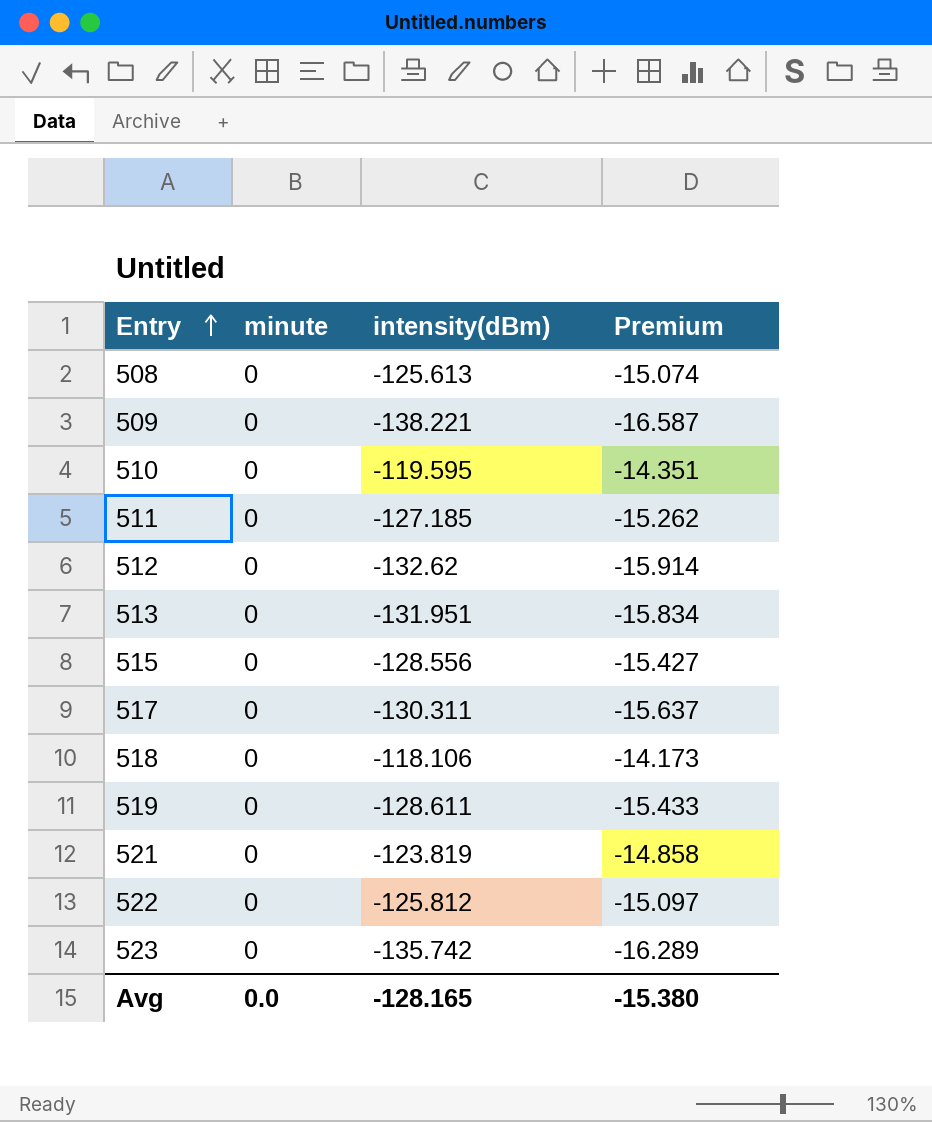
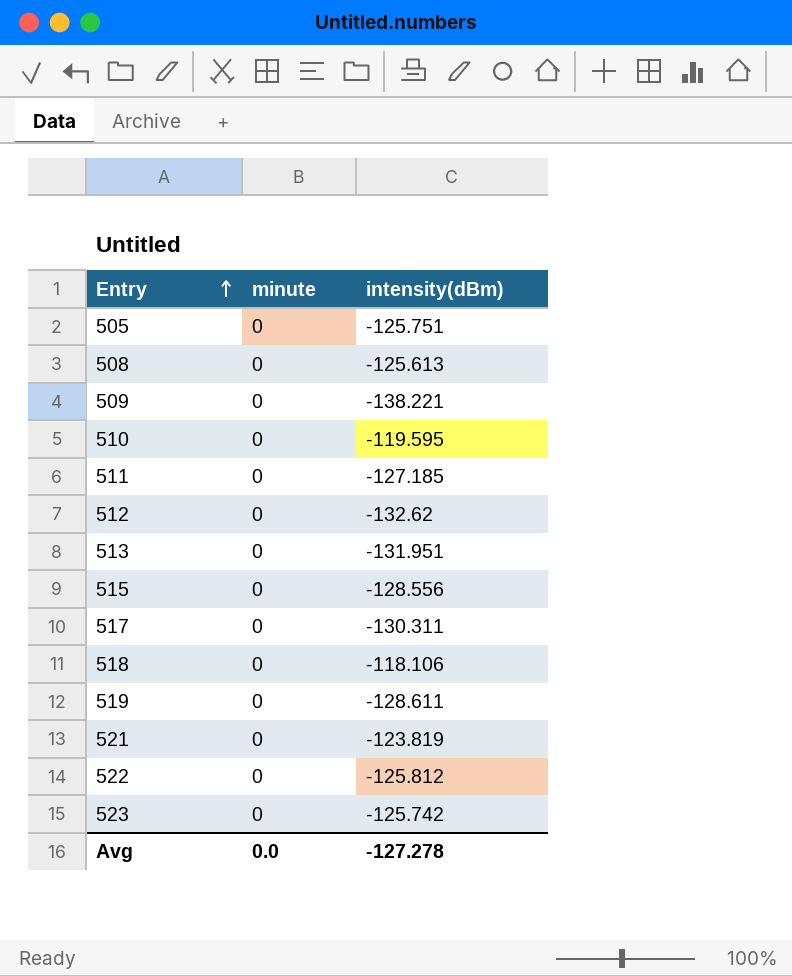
column Premium | formula: [intensity(dBm)] * 0.12 -> none
row 505: none -> 0 | -125.751
523 | intensity(dBm): -135.742 -> -125.742
Avg | intensity(dBm): -128.165 -> -127.278

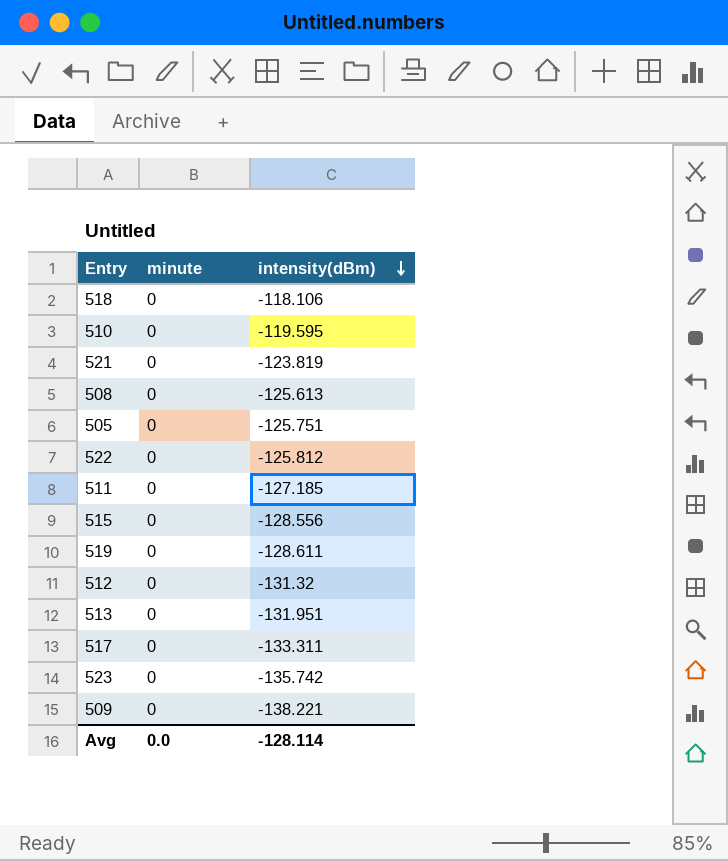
row order: Entry ascending -> intensity(dBm) descending
512 | intensity(dBm): -132.62 -> -131.32
517 | intensity(dBm): -130.311 -> -133.311
523 | intensity(dBm): -125.742 -> -135.742
Avg | intensity(dBm): -127.278 -> -128.114

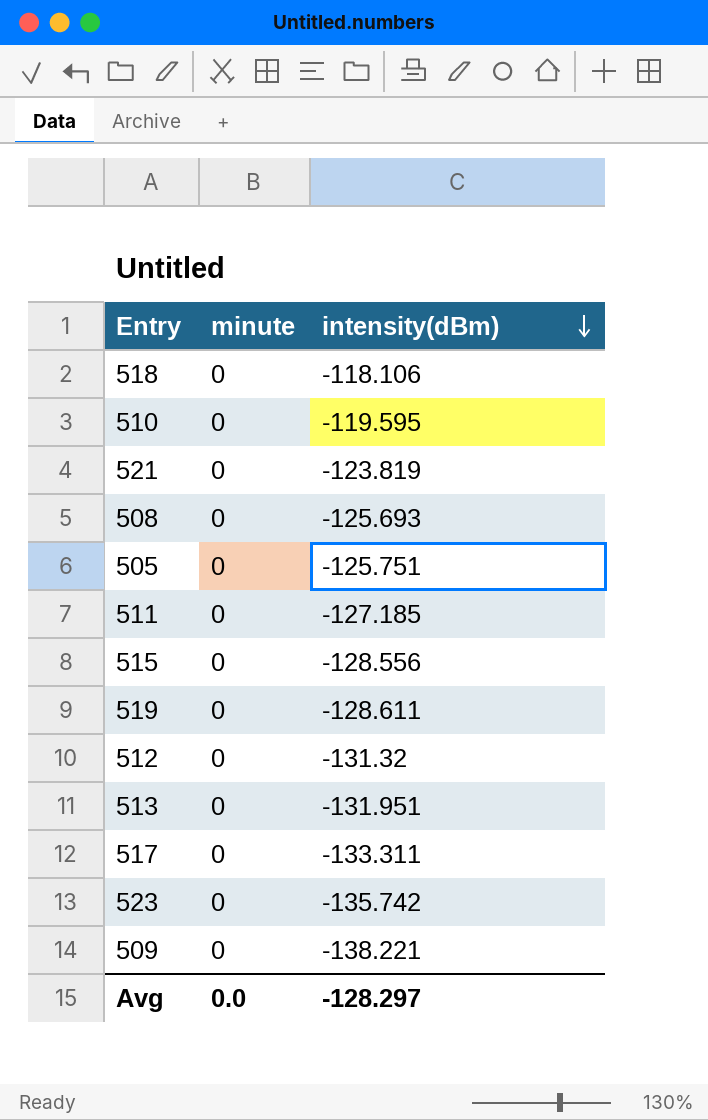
row 522: 0 | -125.812 -> none
508 | intensity(dBm): -125.613 -> -125.693
Avg | intensity(dBm): -128.114 -> -128.297

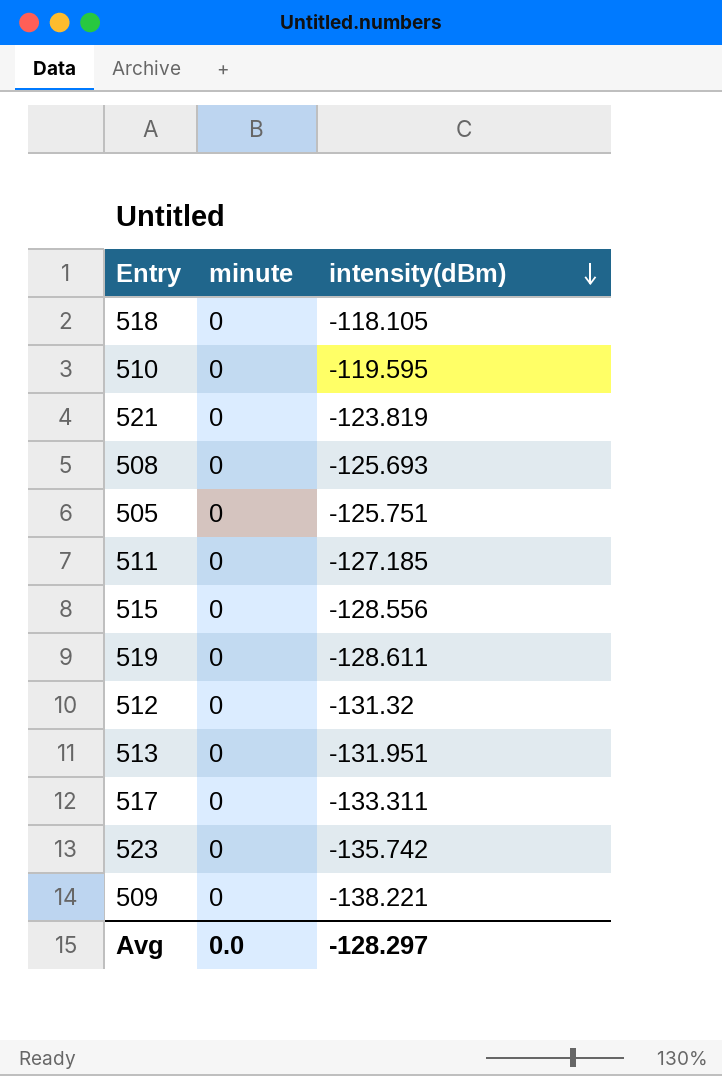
518 | intensity(dBm): -118.106 -> -118.105

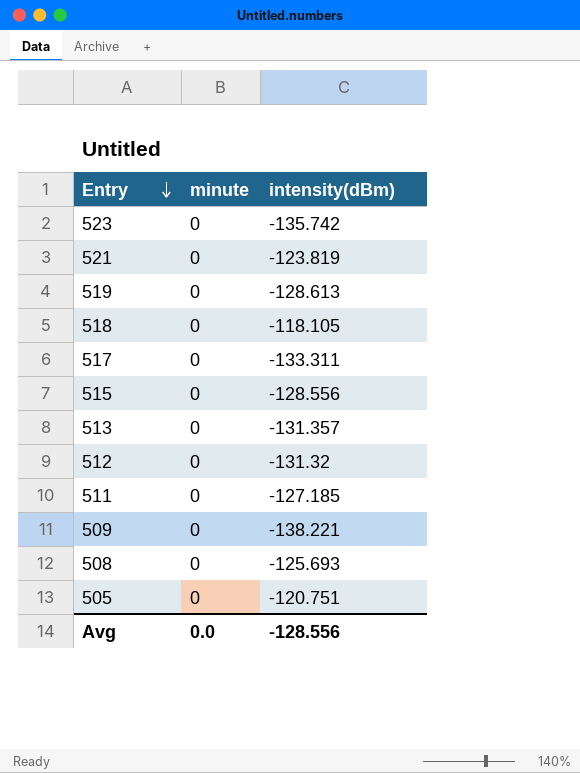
row order: intensity(dBm) descending -> Entry descending
row 510: 0 | -119.595 -> none
519 | intensity(dBm): -128.611 -> -128.613
513 | intensity(dBm): -131.951 -> -131.357
505 | intensity(dBm): -125.751 -> -120.751
Avg | intensity(dBm): -128.297 -> -128.556

